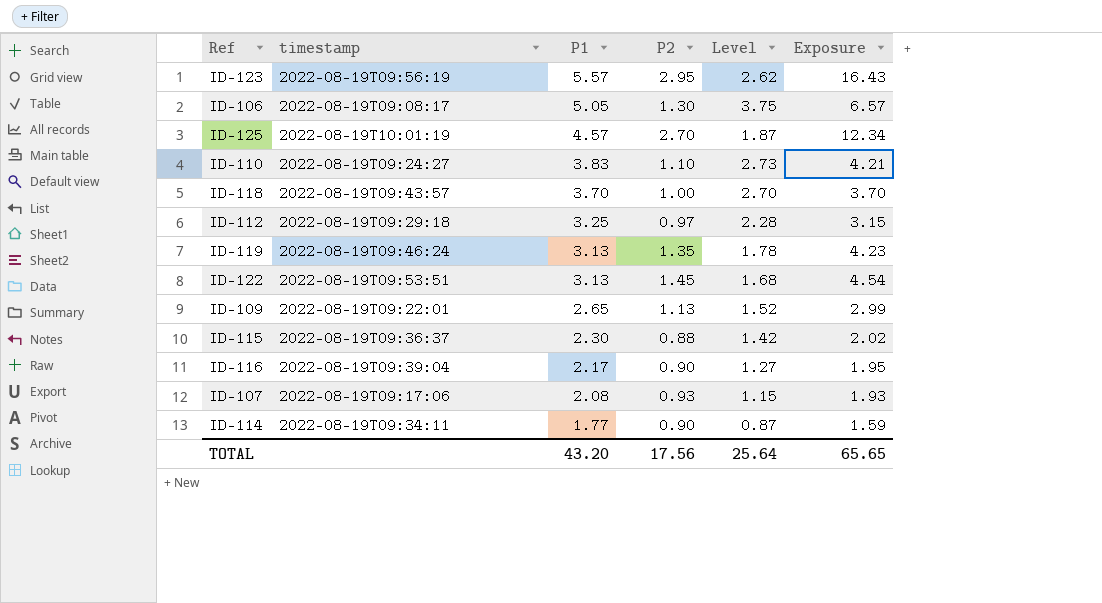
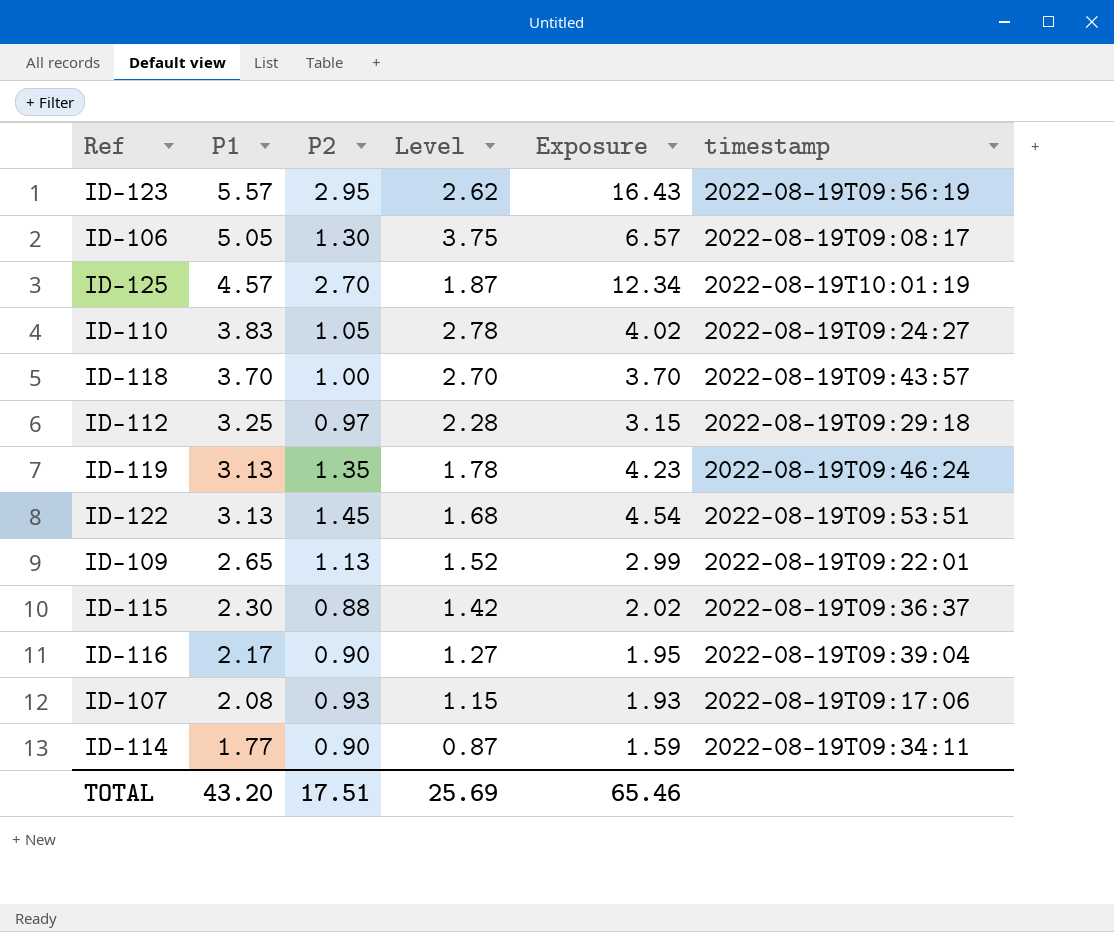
column timestamp | position: 2 -> 6
ID-110 | P2: 1.10 -> 1.05
ID-110 | Level: 2.73 -> 2.78
ID-110 | Exposure: 4.21 -> 4.02
TOTAL | P2: 17.56 -> 17.51
TOTAL | Level: 25.64 -> 25.69
TOTAL | Exposure: 65.65 -> 65.46

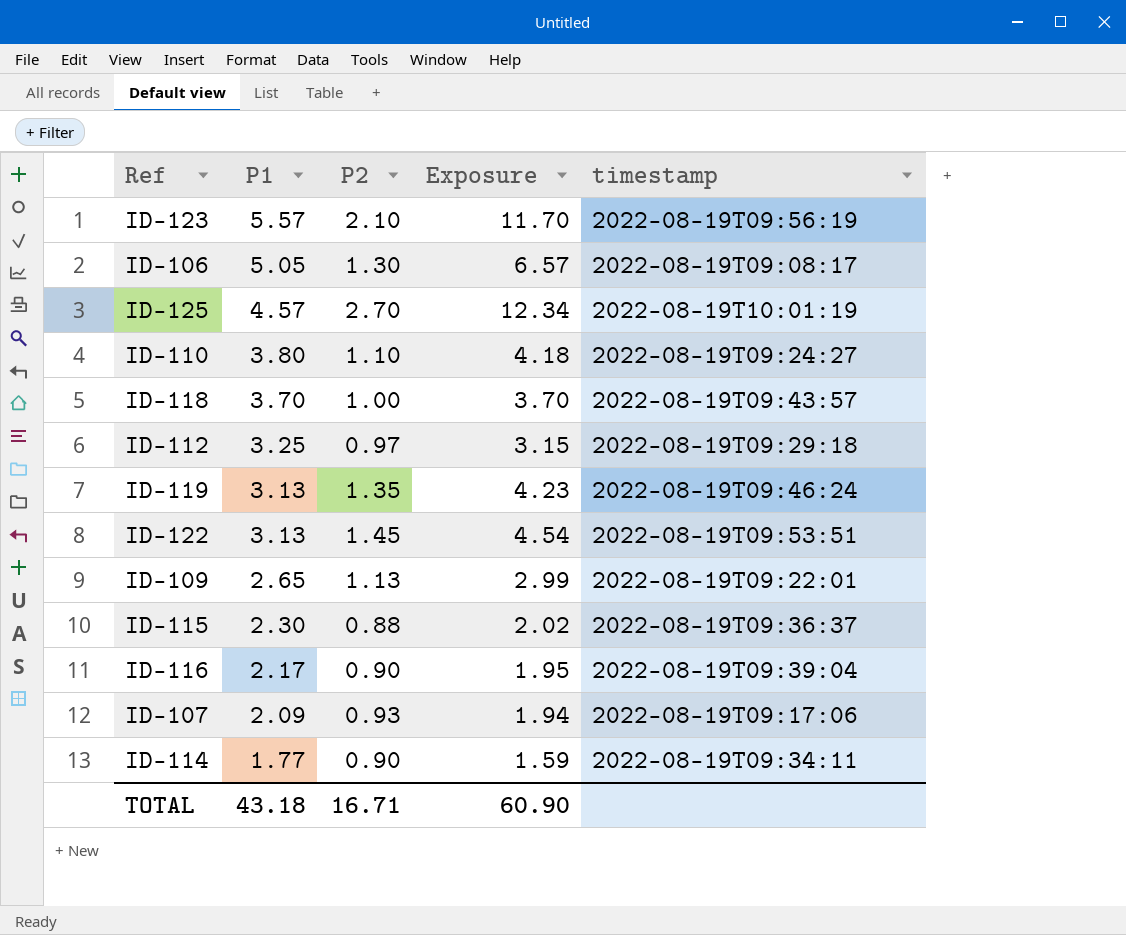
column Level | formula: [P1] - [P2] -> none
ID-123 | P2: 2.95 -> 2.10
ID-123 | Exposure: 16.43 -> 11.70
ID-110 | P1: 3.83 -> 3.80
ID-110 | P2: 1.05 -> 1.10
ID-110 | Exposure: 4.02 -> 4.18
ID-107 | P1: 2.08 -> 2.09
ID-107 | Exposure: 1.93 -> 1.94
TOTAL | P1: 43.20 -> 43.18
TOTAL | P2: 17.51 -> 16.71
TOTAL | Exposure: 65.46 -> 60.90

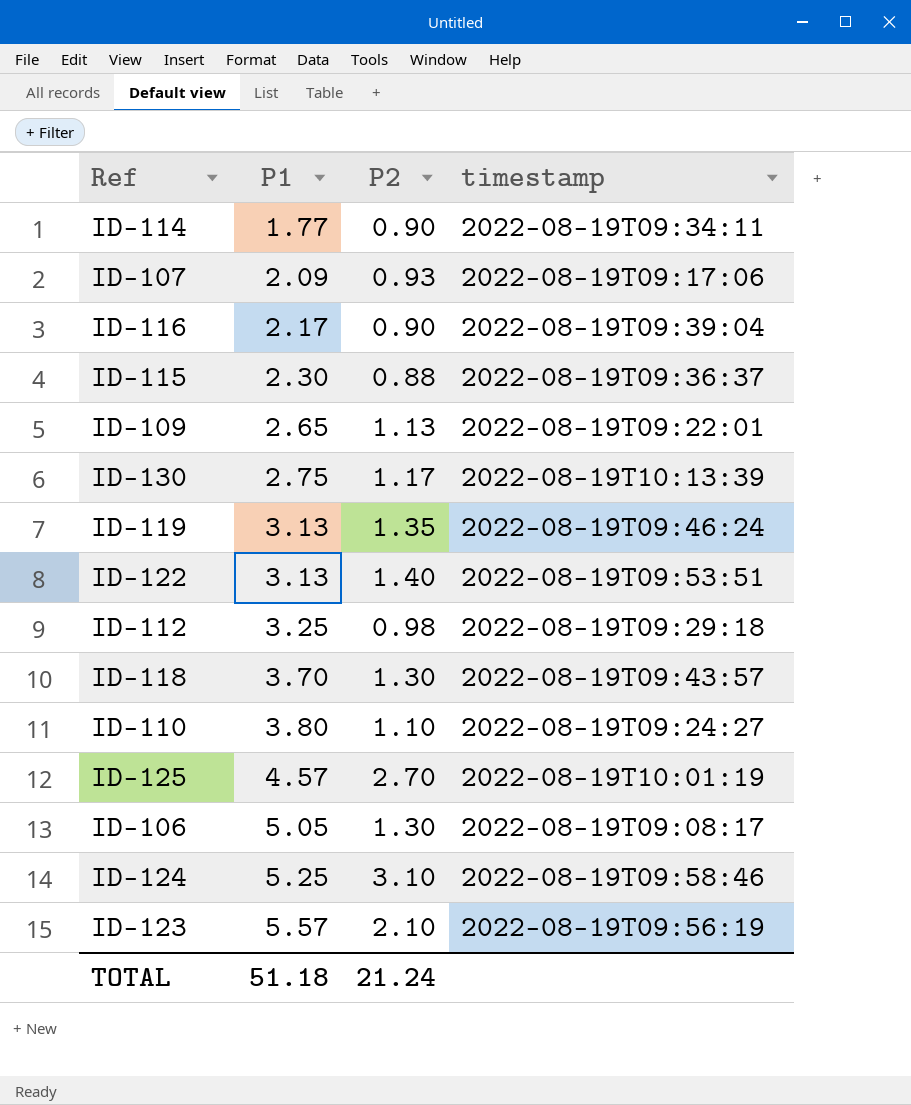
row order: P1 descending -> P1 ascending
column Exposure | formula: [P1] * [P2] -> none
row ID-130: none -> 2.75 | 1.17 | 2022-08-19T10:13:39
ID-122 | P2: 1.45 -> 1.40
ID-112 | P2: 0.97 -> 0.98
ID-118 | P2: 1.00 -> 1.30
row ID-124: none -> 5.25 | 3.10 | 2022-08-19T09:58:46
TOTAL | P1: 43.18 -> 51.18
TOTAL | P2: 16.71 -> 21.24

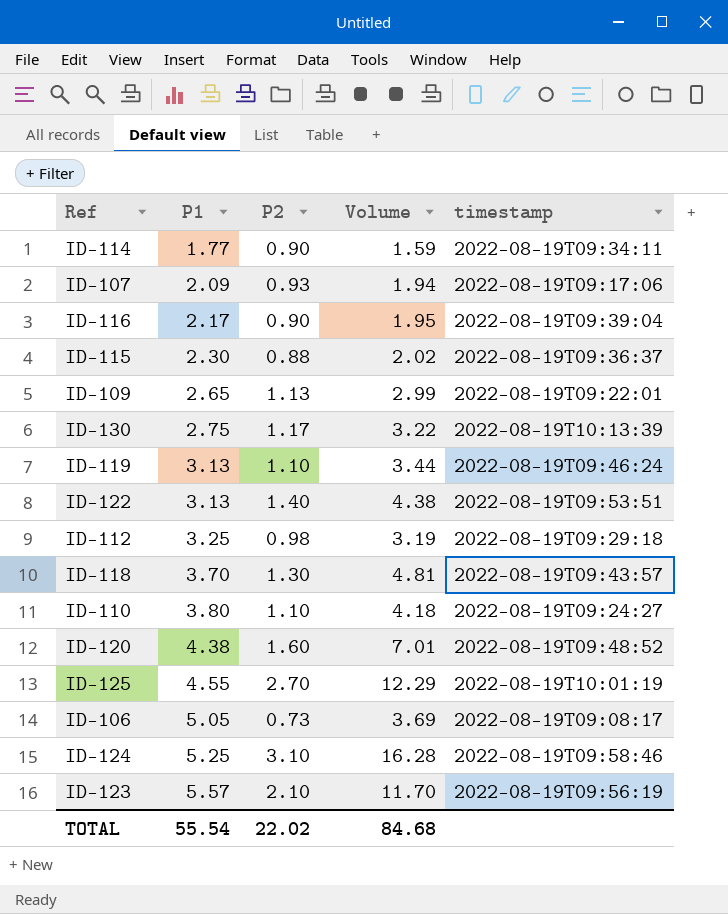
column Volume | formula: none -> [P1] * [P2]
ID-119 | P2: 1.35 -> 1.10
row ID-120: none -> 4.38 | 1.60 | 7.01 | 2022-08-19T09:48:52
ID-125 | P1: 4.57 -> 4.55
ID-106 | P2: 1.30 -> 0.73
TOTAL | P1: 51.18 -> 55.54
TOTAL | P2: 21.24 -> 22.02

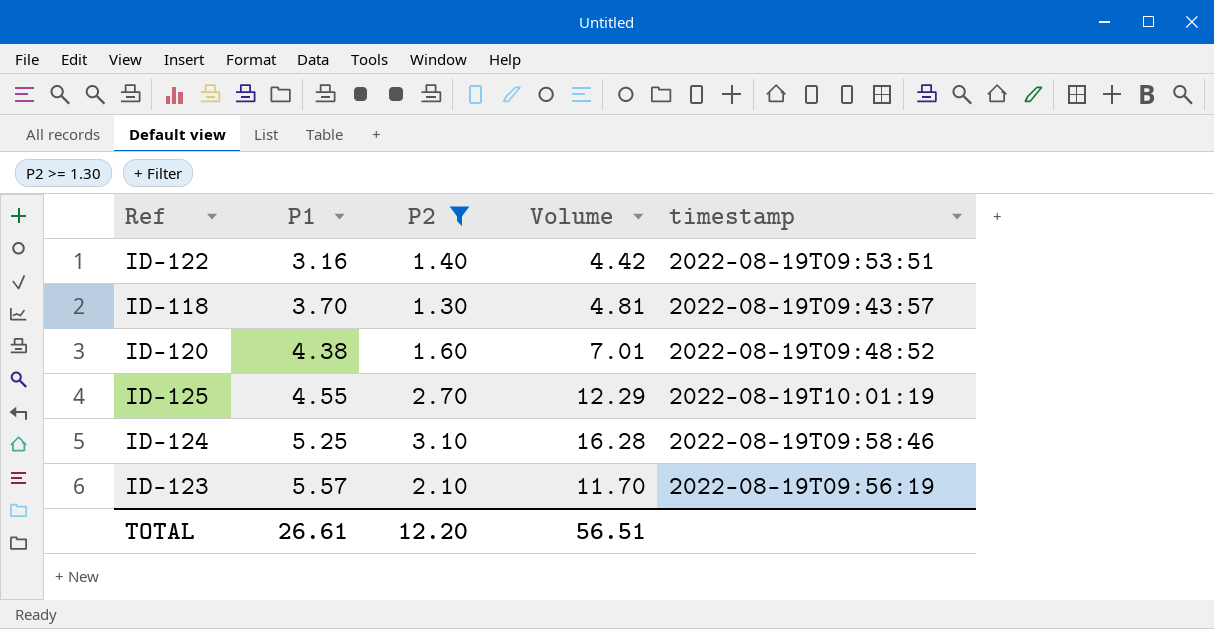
filter: none -> P2 >= 1.30
ID-122 | P1: 3.13 -> 3.16
ID-122 | Volume: 4.38 -> 4.42
TOTAL | P1: 55.54 -> 26.61
TOTAL | P2: 22.02 -> 12.20
TOTAL | Volume: 84.68 -> 56.51

